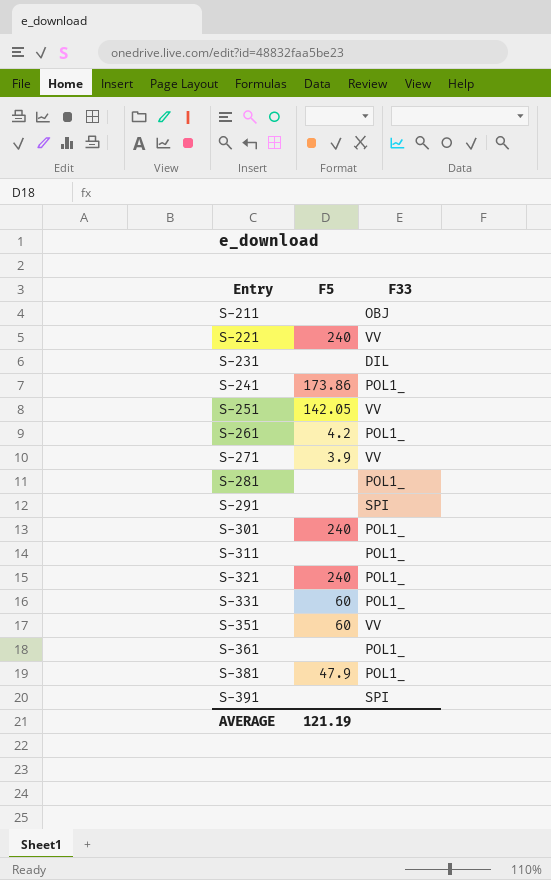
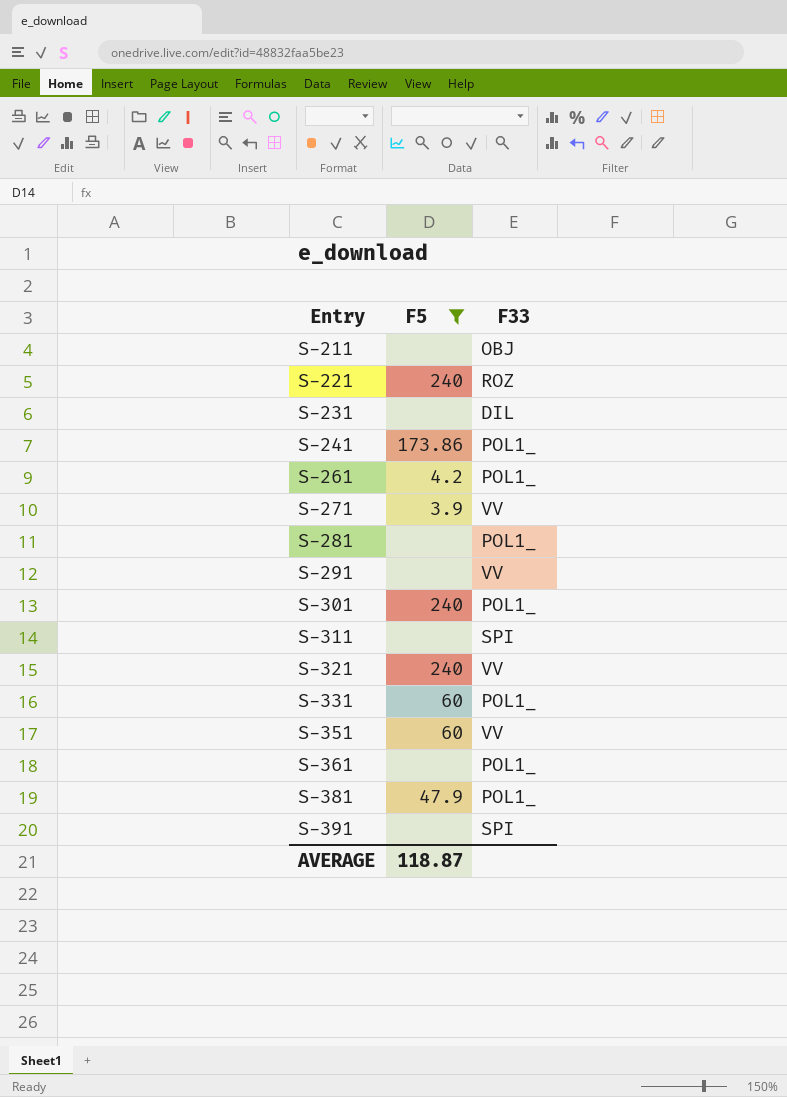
filter: none -> F5 != 142.05
S-221 | F33: VV -> ROZ
S-291 | F33: SPI -> VV
S-311 | F33: POL1_ -> SPI
S-321 | F33: POL1_ -> VV
AVERAGE | F5: 121.19 -> 118.87

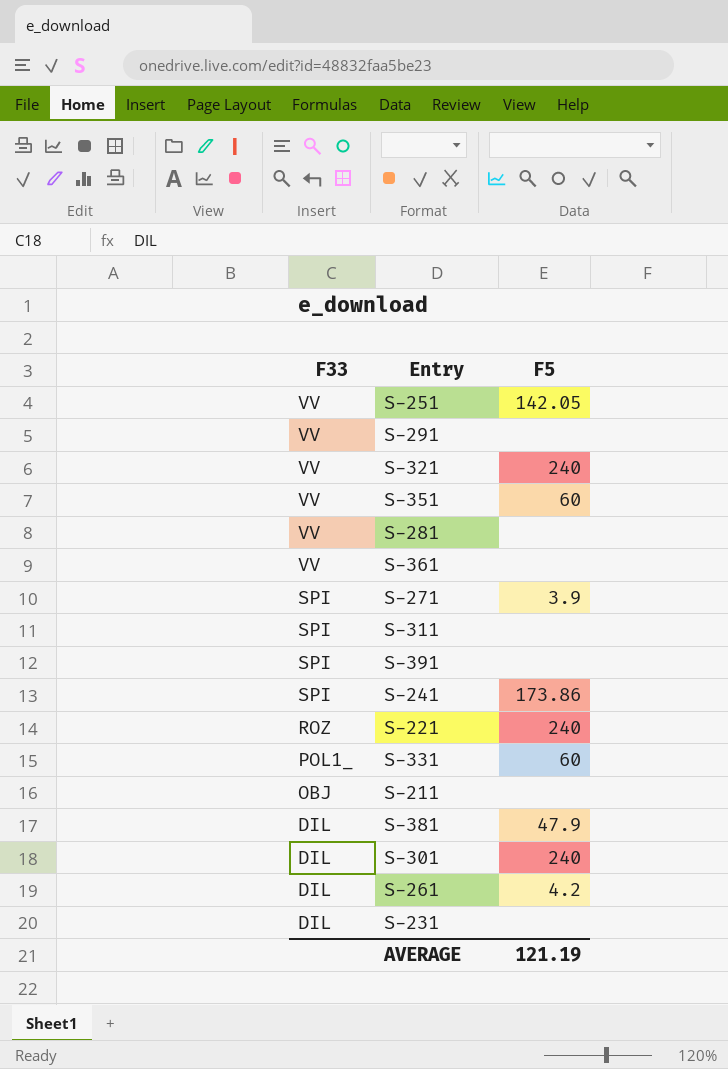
filter: F5 != 142.05 -> none
row order: Entry ascending -> F33 descending
column F33 | position: 3 -> 1
S-281 | F33: POL1_ -> VV
S-361 | F33: POL1_ -> VV
S-271 | F33: VV -> SPI
S-241 | F33: POL1_ -> SPI
S-381 | F33: POL1_ -> DIL
S-301 | F33: POL1_ -> DIL
S-261 | F33: POL1_ -> DIL
AVERAGE | F5: 118.87 -> 121.19

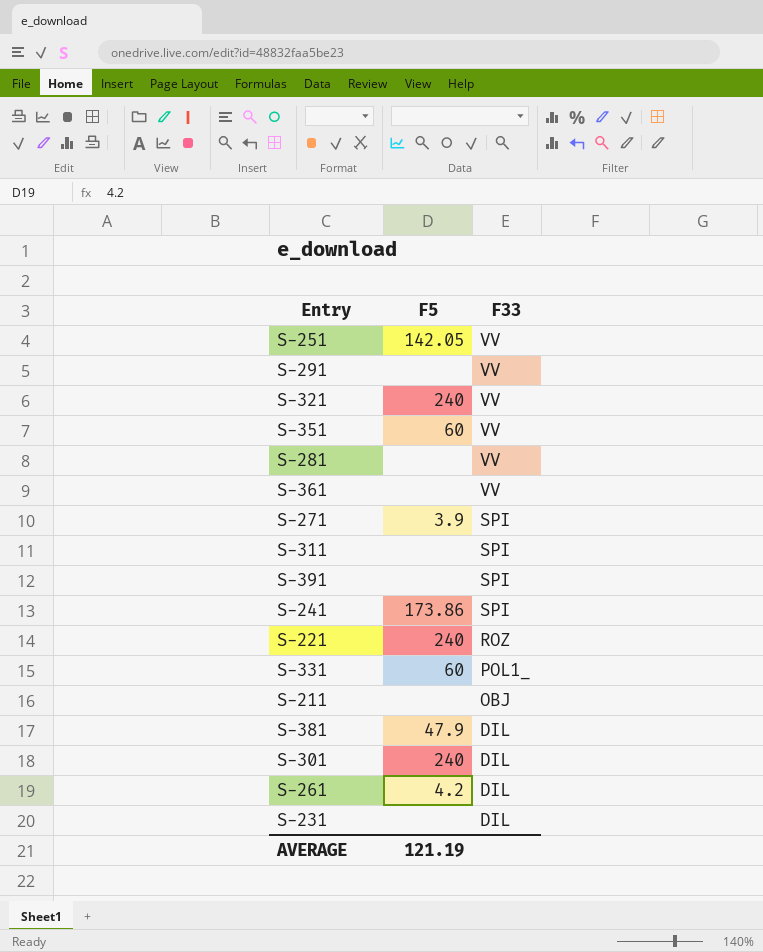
column F33 | position: 1 -> 3

